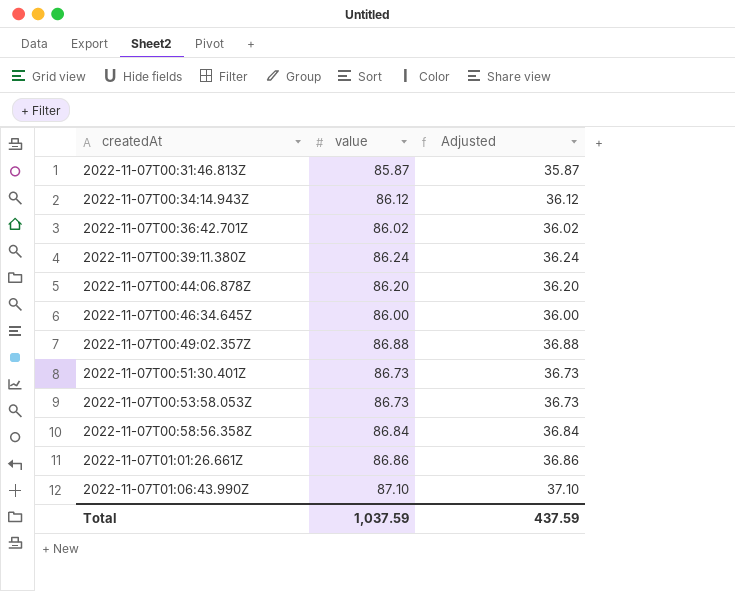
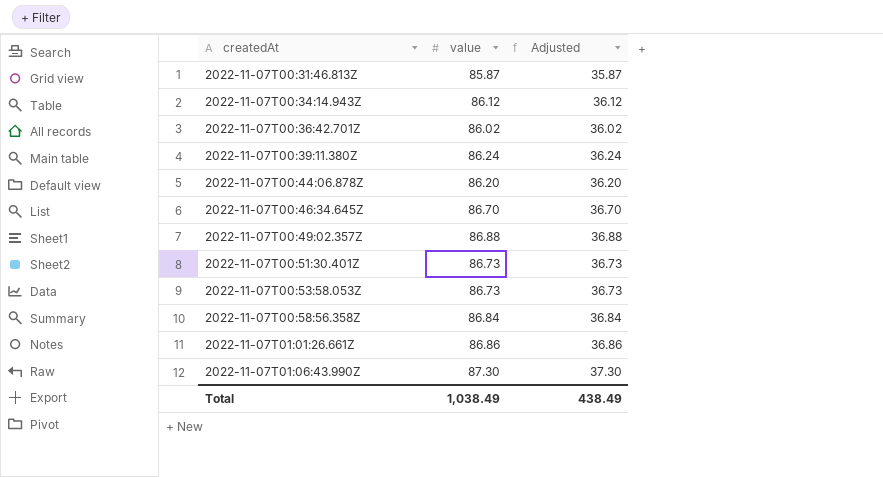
2022-11-07T00:46:34.645Z | value: 86.00 -> 86.70
2022-11-07T00:46:34.645Z | Adjusted: 36.00 -> 36.70
2022-11-07T01:06:43.990Z | value: 87.10 -> 87.30
2022-11-07T01:06:43.990Z | Adjusted: 37.10 -> 37.30
Total | value: 1,037.59 -> 1,038.49
Total | Adjusted: 437.59 -> 438.49

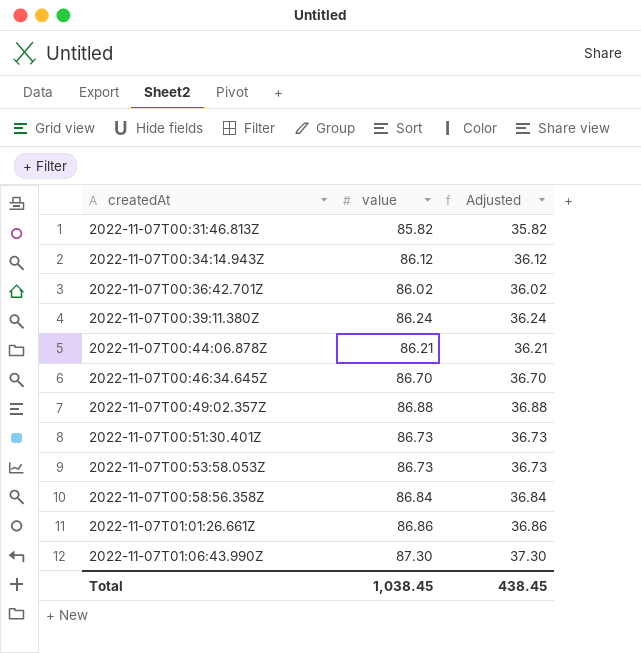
2022-11-07T00:31:46.813Z | value: 85.87 -> 85.82
2022-11-07T00:31:46.813Z | Adjusted: 35.87 -> 35.82
2022-11-07T00:44:06.878Z | value: 86.20 -> 86.21
2022-11-07T00:44:06.878Z | Adjusted: 36.20 -> 36.21
Total | value: 1,038.49 -> 1,038.45
Total | Adjusted: 438.49 -> 438.45

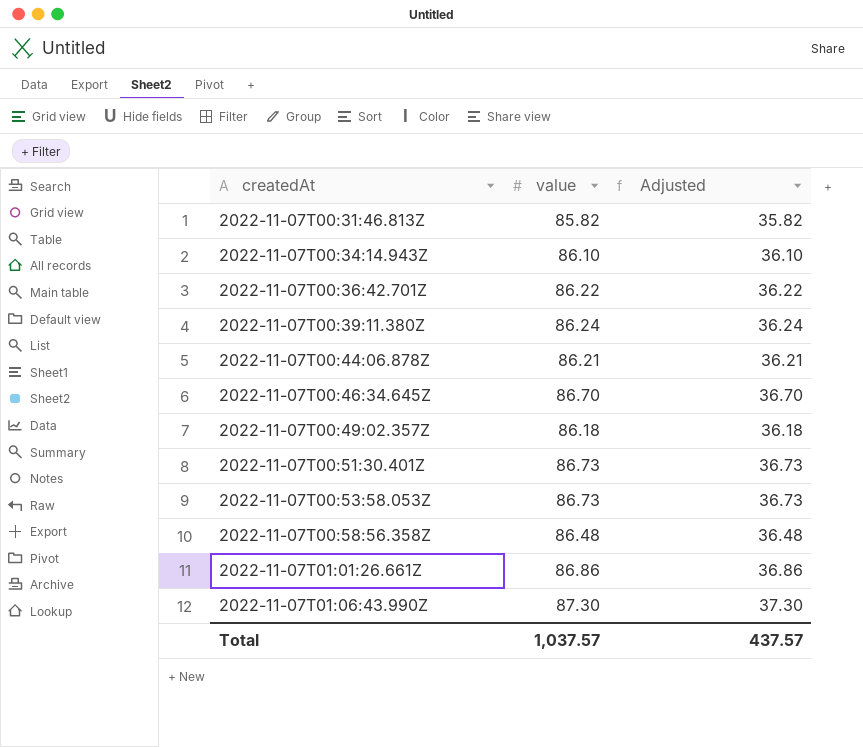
2022-11-07T00:34:14.943Z | value: 86.12 -> 86.10
2022-11-07T00:34:14.943Z | Adjusted: 36.12 -> 36.10
2022-11-07T00:36:42.701Z | value: 86.02 -> 86.22
2022-11-07T00:36:42.701Z | Adjusted: 36.02 -> 36.22
2022-11-07T00:49:02.357Z | value: 86.88 -> 86.18
2022-11-07T00:49:02.357Z | Adjusted: 36.88 -> 36.18
2022-11-07T00:58:56.358Z | value: 86.84 -> 86.48
2022-11-07T00:58:56.358Z | Adjusted: 36.84 -> 36.48
Total | value: 1,038.45 -> 1,037.57
Total | Adjusted: 438.45 -> 437.57

